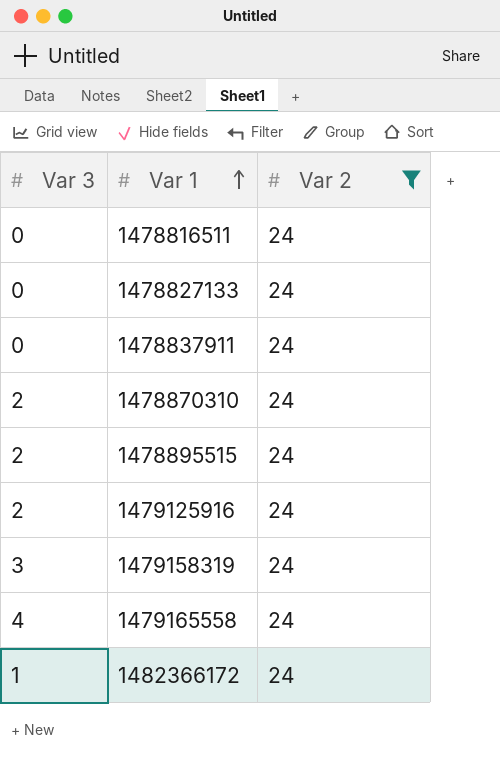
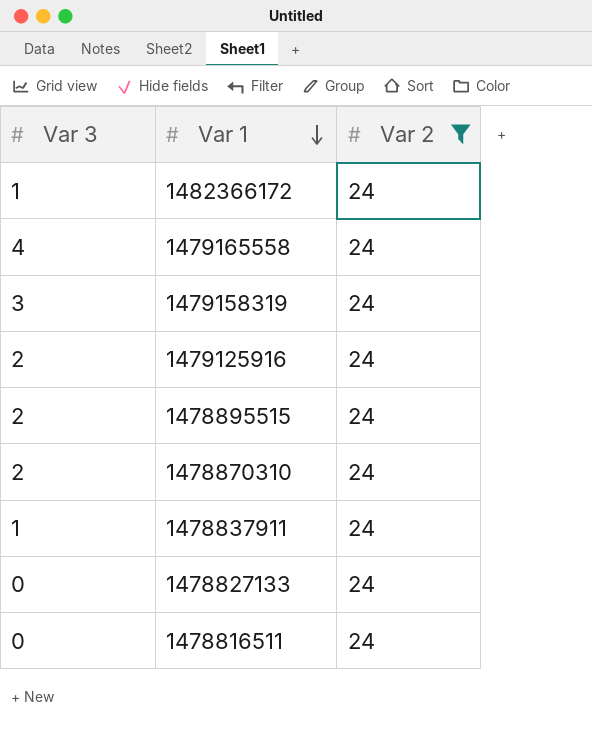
row order: Var 1 ascending -> Var 1 descending
1478837911 | Var 3: 0 -> 1

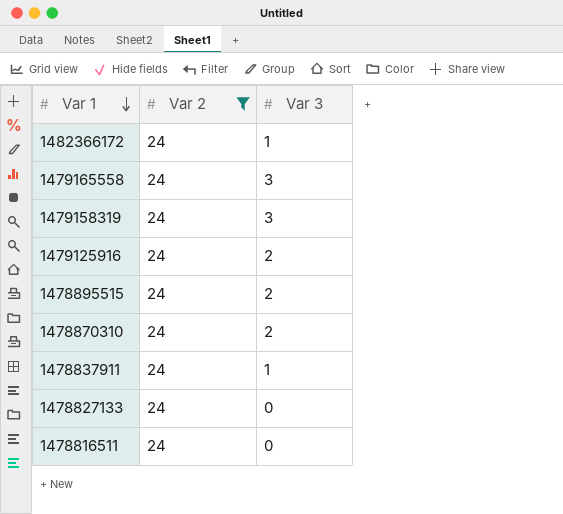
column Var 3 | position: 1 -> 3
1479165558 | Var 3: 4 -> 3

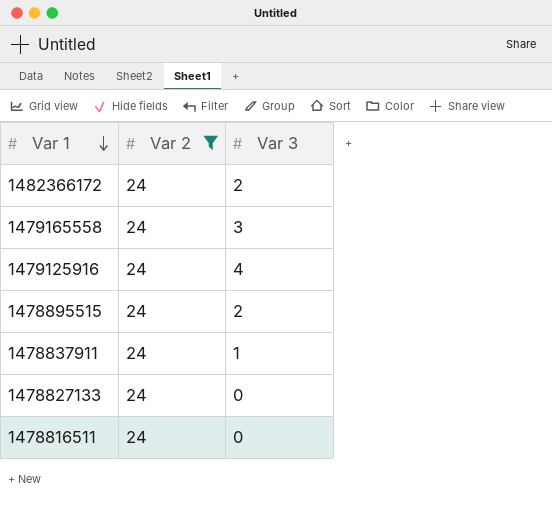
row 1479158319: 24 | 3 -> none
row 1478870310: 24 | 2 -> none
1482366172 | Var 3: 1 -> 2
1479125916 | Var 3: 2 -> 4

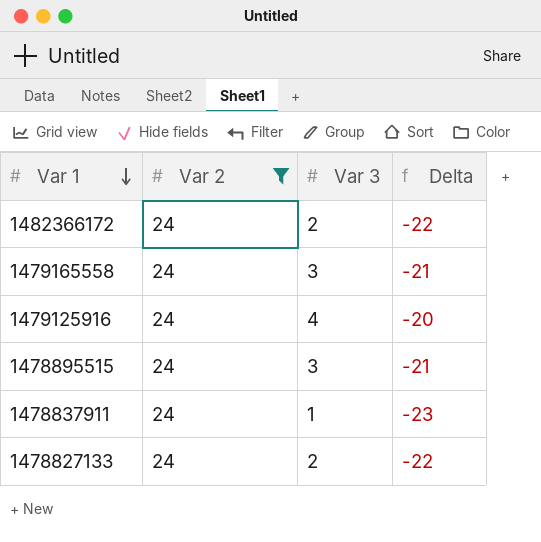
column Delta | formula: none -> [Var 3] - [Var 2]
row 1478816511: 24 | 0 -> none
1478895515 | Var 3: 2 -> 3
1478827133 | Var 3: 0 -> 2

